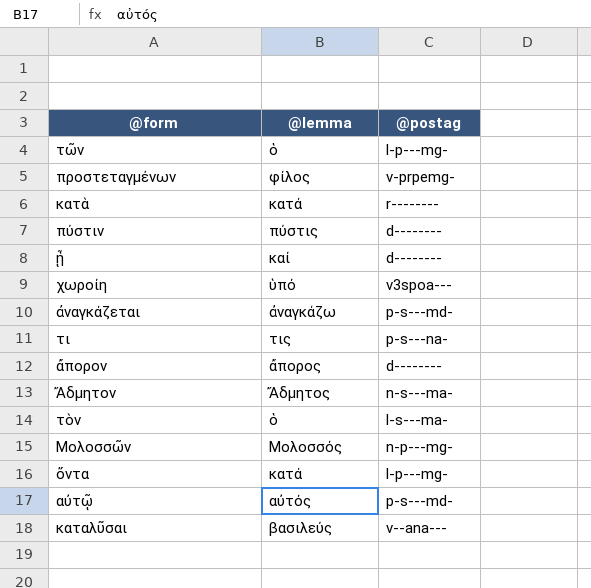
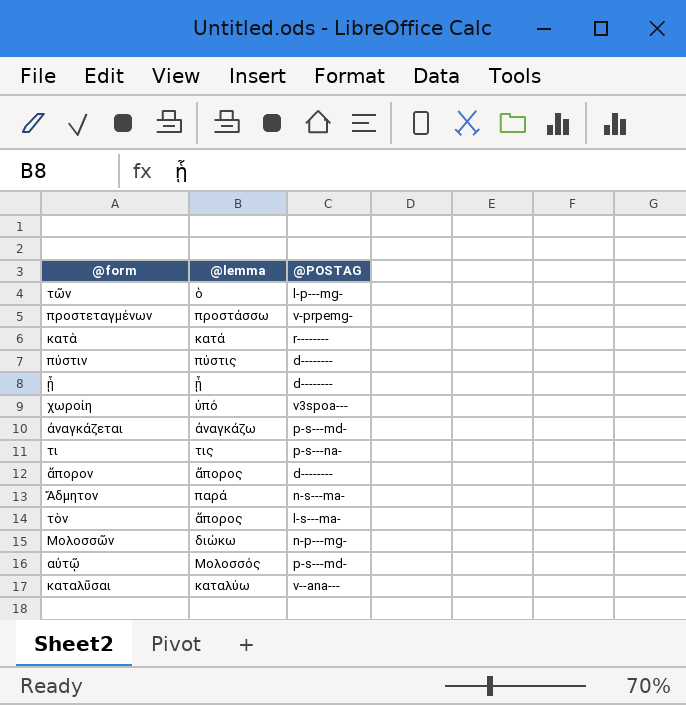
column name: @postag -> @POSTAG
row ὄντα: κατά | l-p---mg- -> none
προστεταγμένων | @lemma: φίλος -> προστάσσω
ᾗ | @lemma: καί -> ᾗ
Ἄδμητον | @lemma: Ἄδμητος -> παρά
τὸν | @lemma: ὁ -> ἄπορος
Μολοσσῶν | @lemma: Μολοσσός -> διώκω
αὐτῷ | @lemma: αὐτός -> Μολοσσός
καταλῦσαι | @lemma: βασιλεύς -> καταλύω

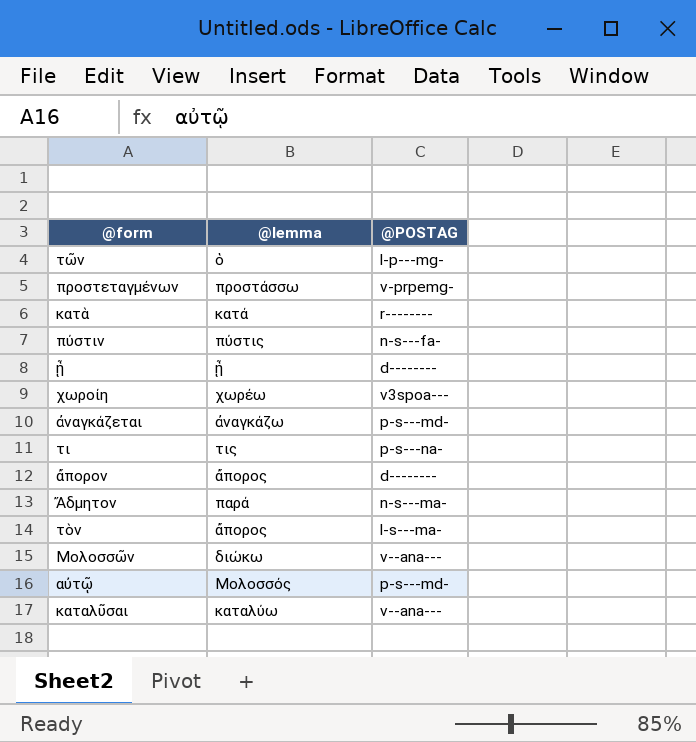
πύστιν | @POSTAG: d-------- -> n-s---fa-
χωροίη | @lemma: ὑπό -> χωρέω
Μολοσσῶν | @POSTAG: n-p---mg- -> v--ana---

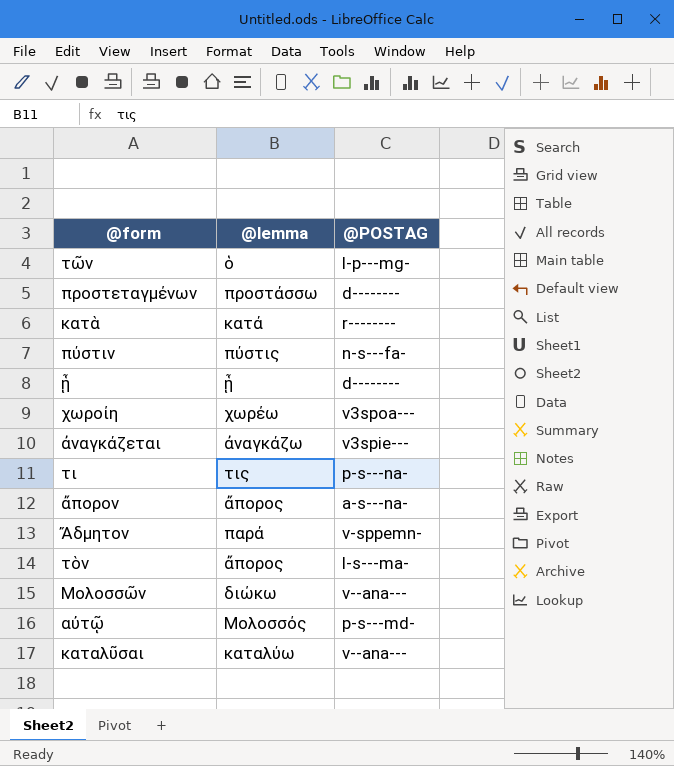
προστεταγμένων | @POSTAG: v-prpemg- -> d--------
ἀναγκάζεται | @POSTAG: p-s---md- -> v3spie---
ἄπορον | @POSTAG: d-------- -> a-s---na-
Ἄδμητον | @POSTAG: n-s---ma- -> v-sppemn-

